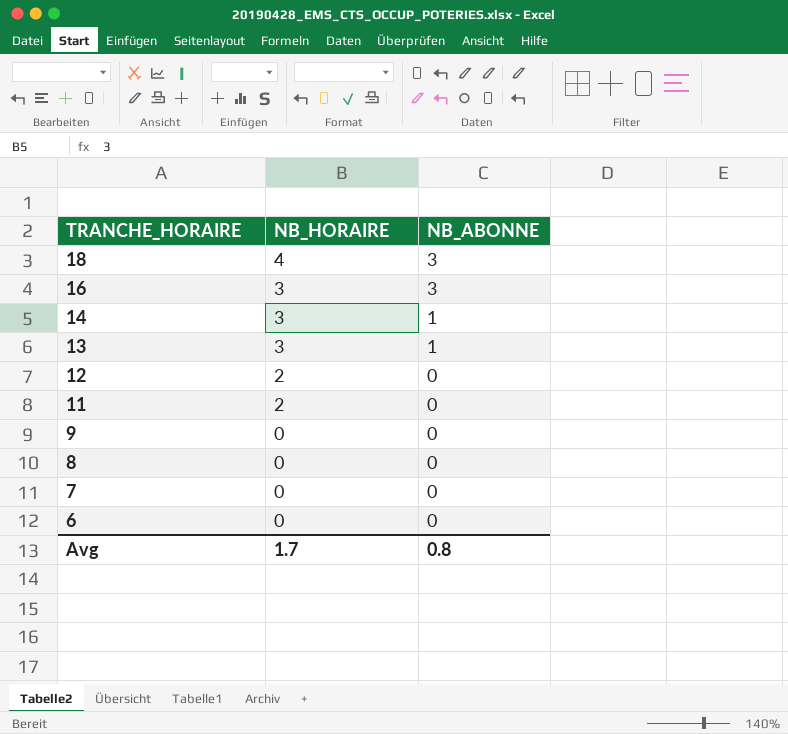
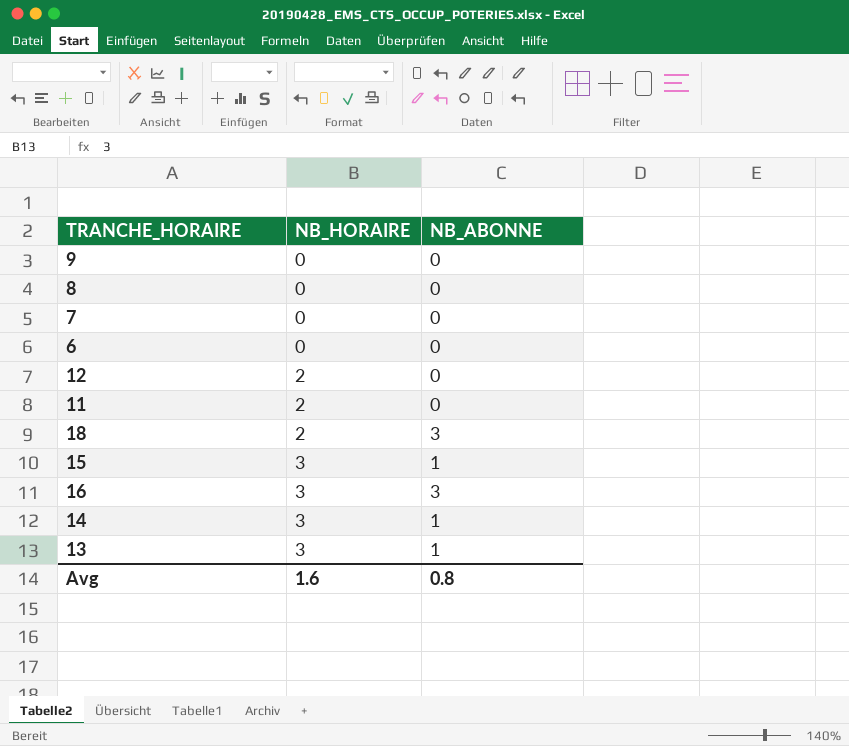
row order: TRANCHE_HORAIRE descending -> NB_HORAIRE ascending
18 | NB_HORAIRE: 4 -> 2
row 15: none -> 3 | 1
Avg | NB_HORAIRE: 1.7 -> 1.6

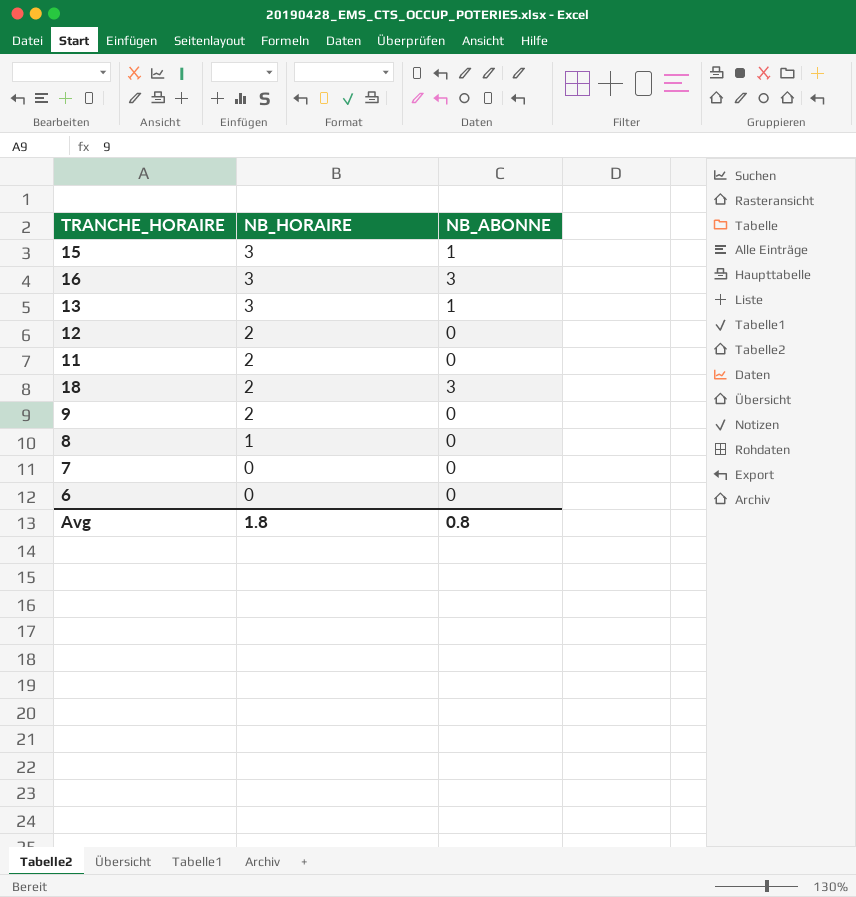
row order: NB_HORAIRE ascending -> NB_HORAIRE descending
row 14: 3 | 1 -> none
9 | NB_HORAIRE: 0 -> 2
8 | NB_HORAIRE: 0 -> 1
Avg | NB_HORAIRE: 1.6 -> 1.8

